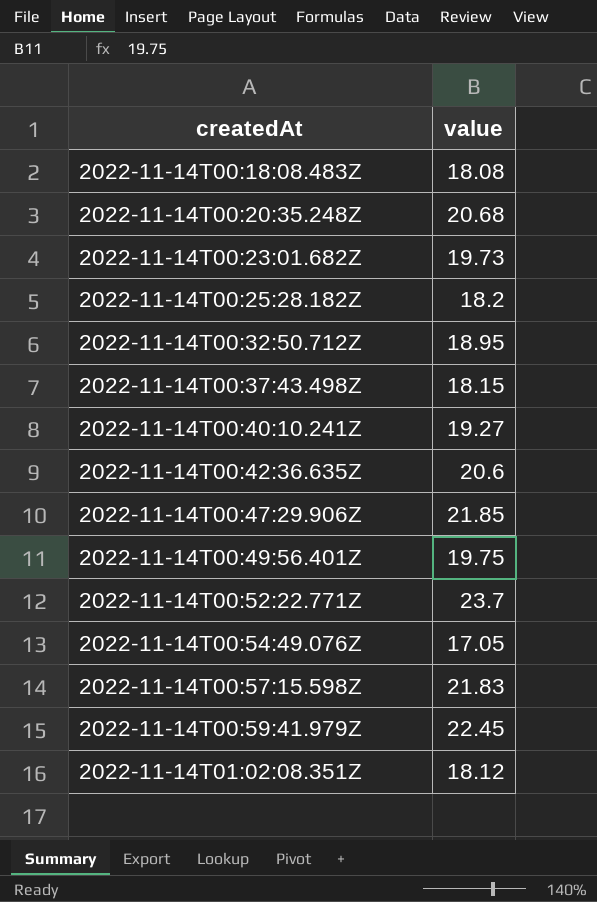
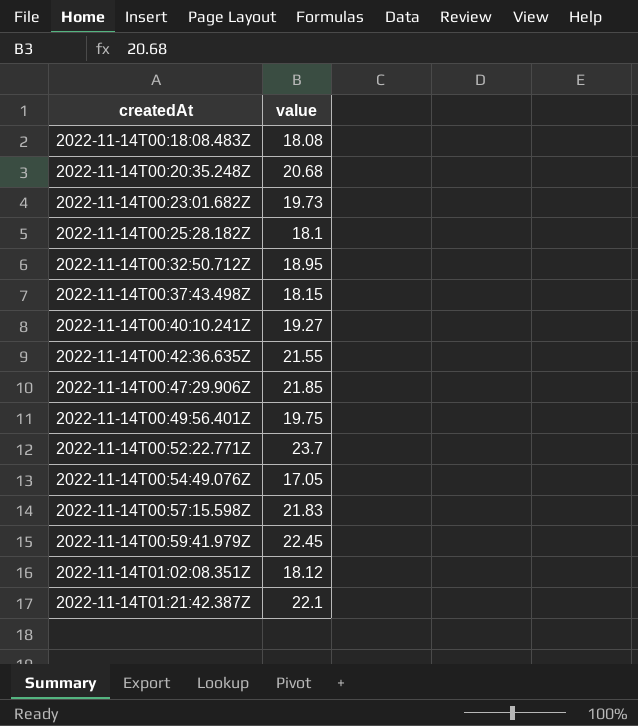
2022-11-14T00:25:28.182Z | value: 18.2 -> 18.1
2022-11-14T00:42:36.635Z | value: 20.6 -> 21.55
row 2022-11-14T01:21:42.387Z: none -> 22.1

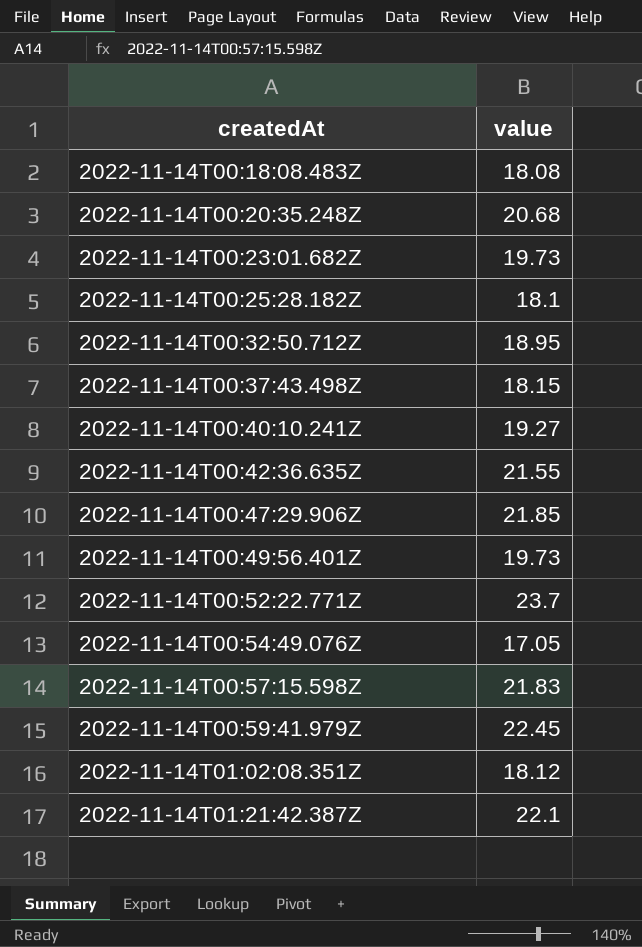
2022-11-14T00:49:56.401Z | value: 19.75 -> 19.73

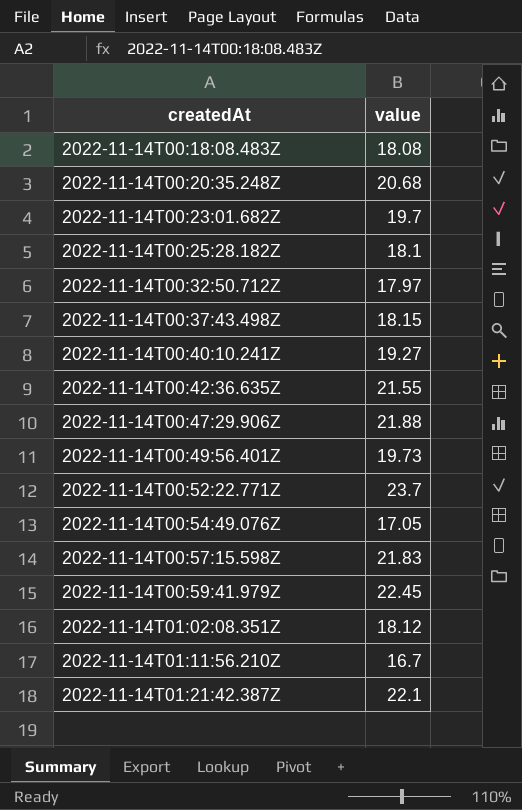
2022-11-14T00:23:01.682Z | value: 19.73 -> 19.7
2022-11-14T00:32:50.712Z | value: 18.95 -> 17.97
2022-11-14T00:47:29.906Z | value: 21.85 -> 21.88
row 2022-11-14T01:11:56.210Z: none -> 16.7

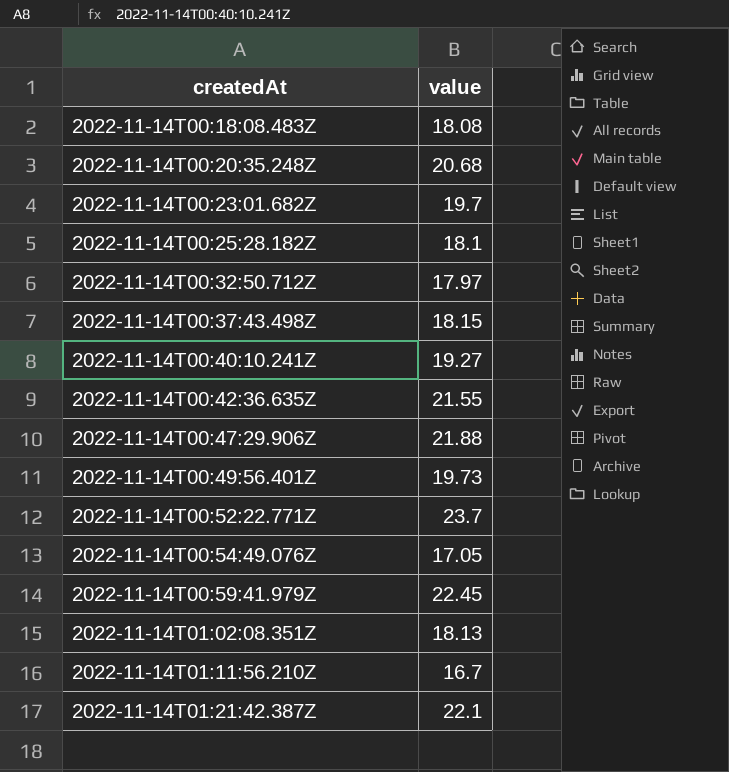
row 2022-11-14T00:57:15.598Z: 21.83 -> none
2022-11-14T01:02:08.351Z | value: 18.12 -> 18.13

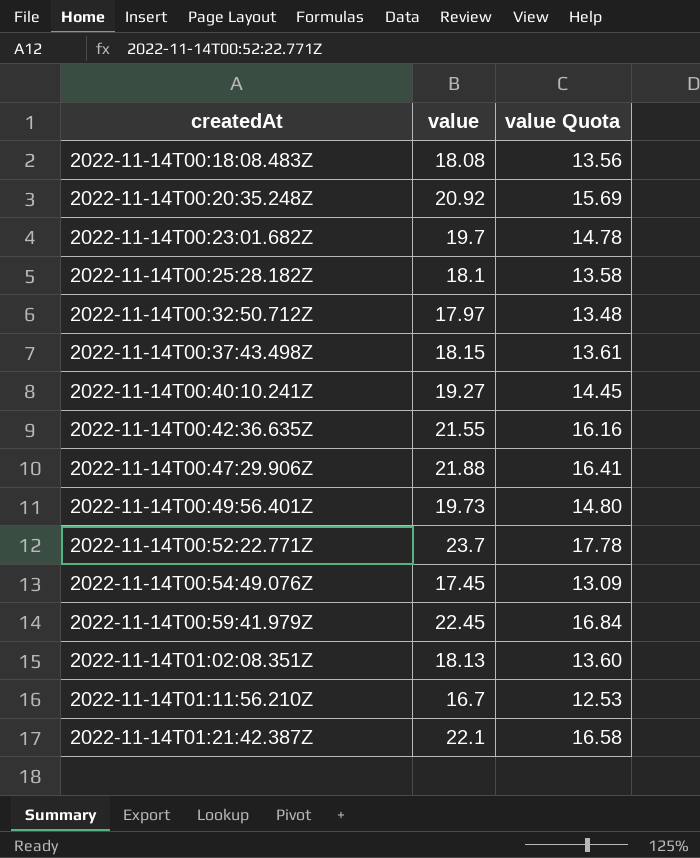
column value Quota | formula: none -> [value] * 0.75
2022-11-14T00:20:35.248Z | value: 20.68 -> 20.92
2022-11-14T00:54:49.076Z | value: 17.05 -> 17.45

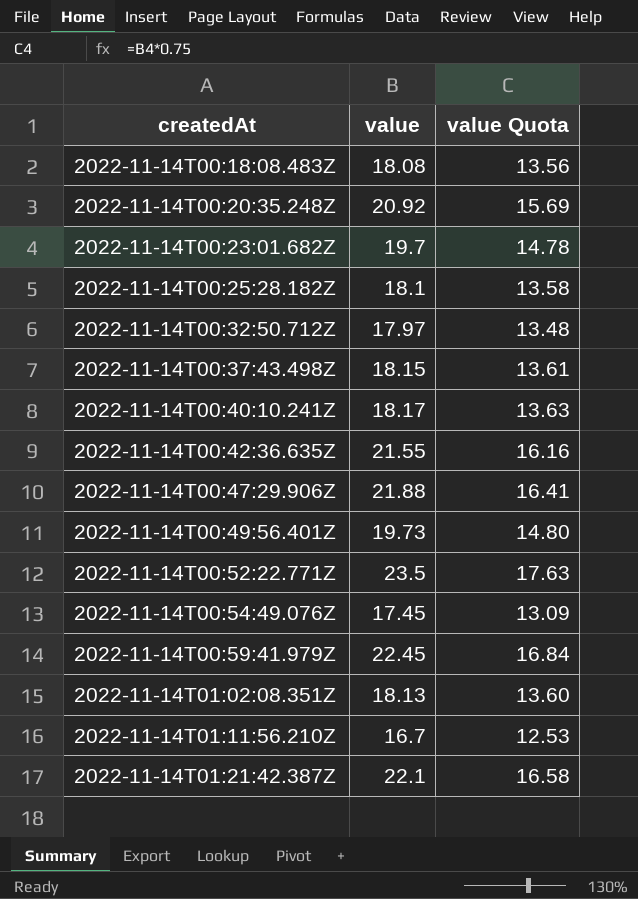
2022-11-14T00:40:10.241Z | value: 19.27 -> 18.17
2022-11-14T00:40:10.241Z | value Quota: 14.45 -> 13.63
2022-11-14T00:52:22.771Z | value: 23.7 -> 23.5
2022-11-14T00:52:22.771Z | value Quota: 17.78 -> 17.63

